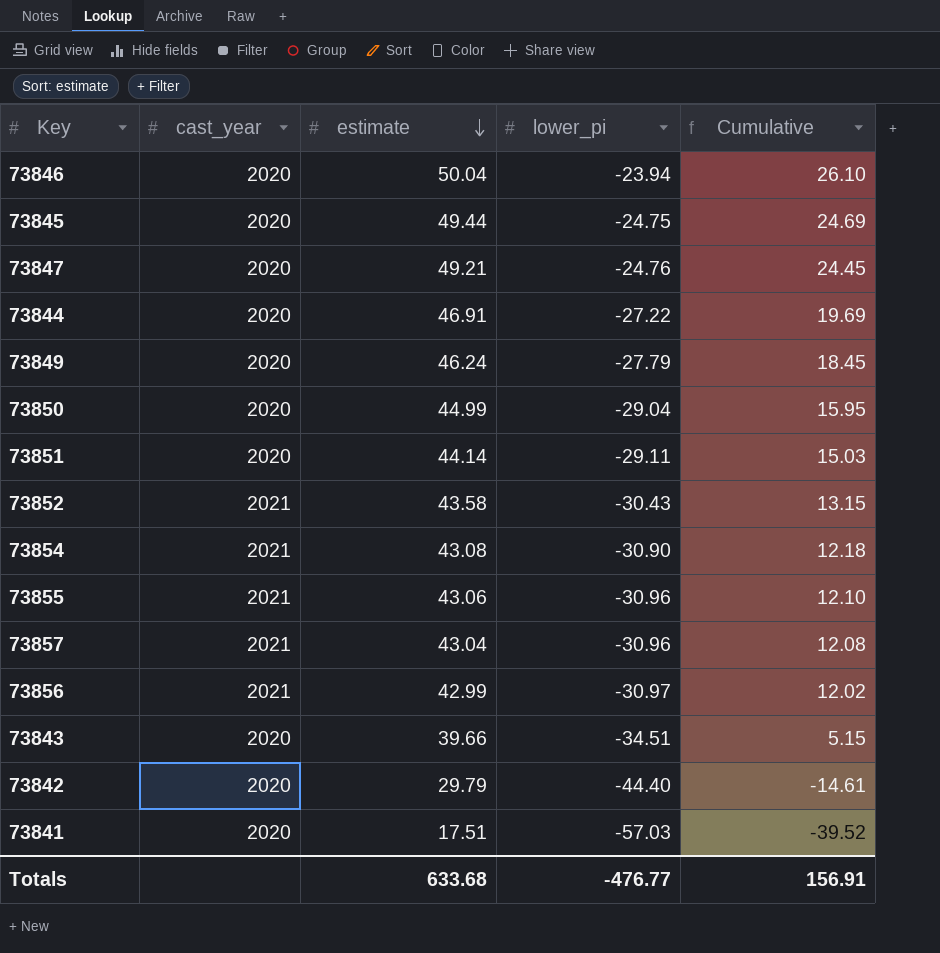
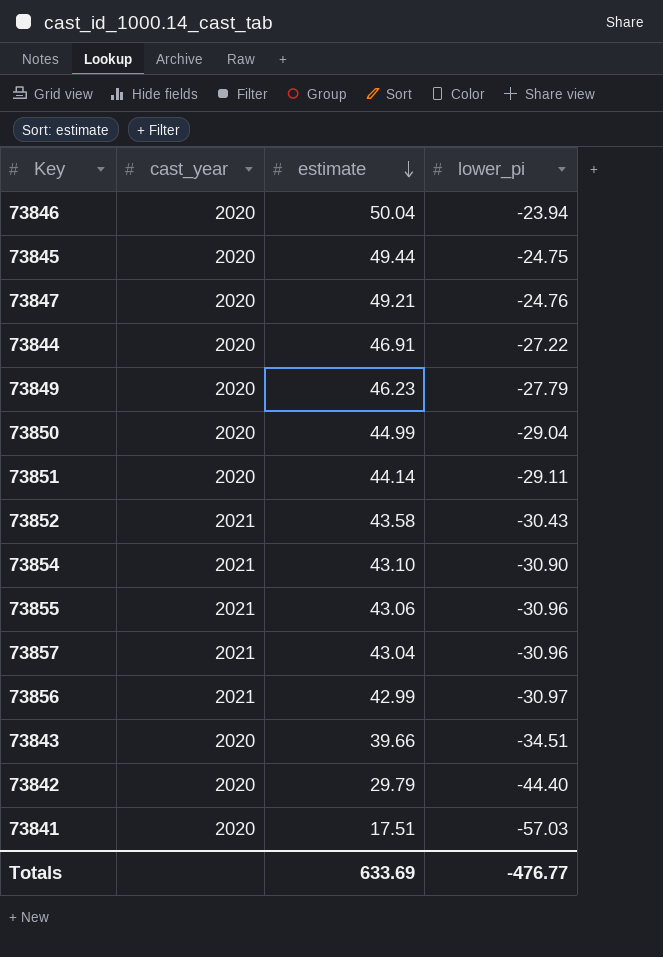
column Cumulative | formula: [estimate] + [lower_pi] -> none
73849 | estimate: 46.24 -> 46.23
73854 | estimate: 43.08 -> 43.10
Totals | estimate: 633.68 -> 633.69

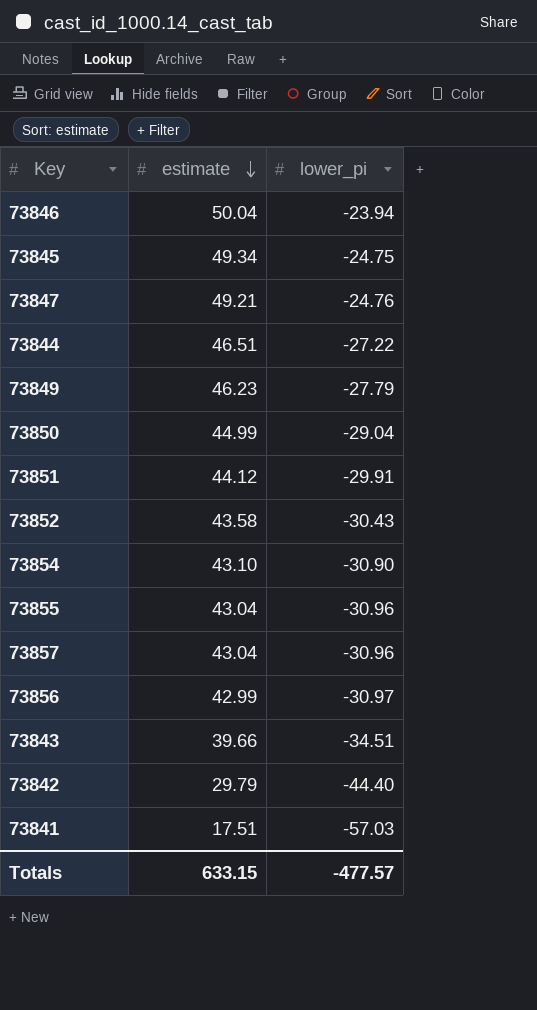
column cast_year | position: 2 -> none
73845 | estimate: 49.44 -> 49.34
73844 | estimate: 46.91 -> 46.51
73851 | estimate: 44.14 -> 44.12
73851 | lower_pi: -29.11 -> -29.91
73855 | estimate: 43.06 -> 43.04
Totals | estimate: 633.69 -> 633.15
Totals | lower_pi: -476.77 -> -477.57

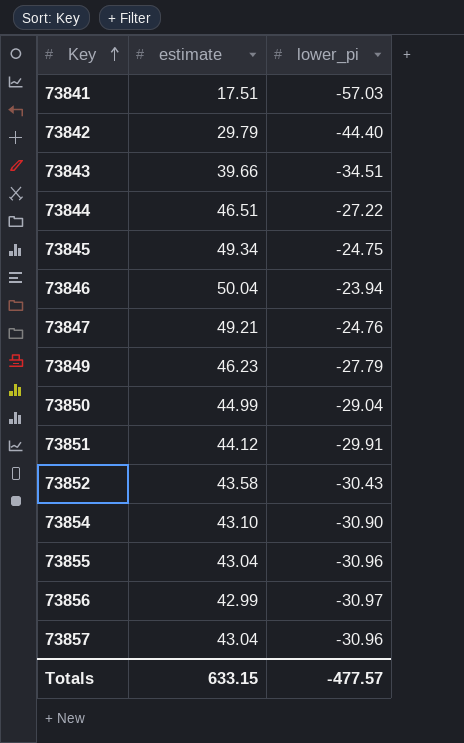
row order: estimate descending -> Key ascending

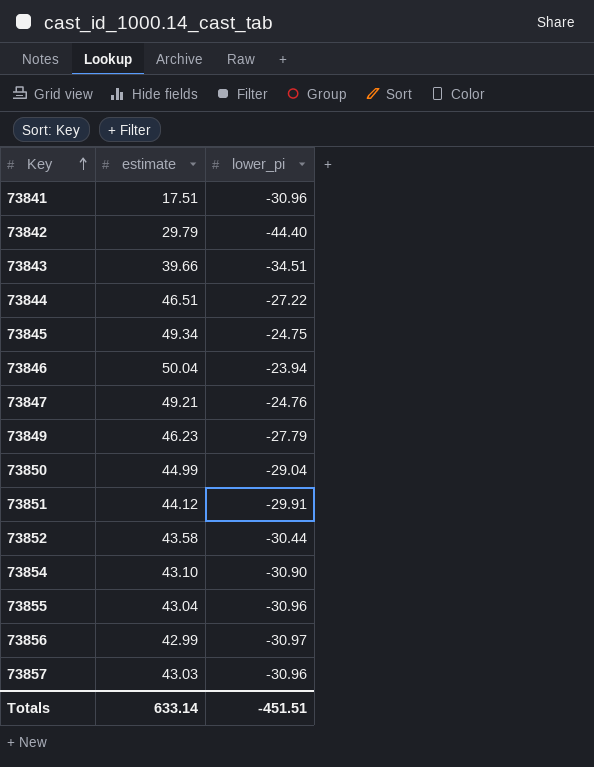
73841 | lower_pi: -57.03 -> -30.96
73852 | lower_pi: -30.43 -> -30.44
73857 | estimate: 43.04 -> 43.03
Totals | estimate: 633.15 -> 633.14
Totals | lower_pi: -477.57 -> -451.51

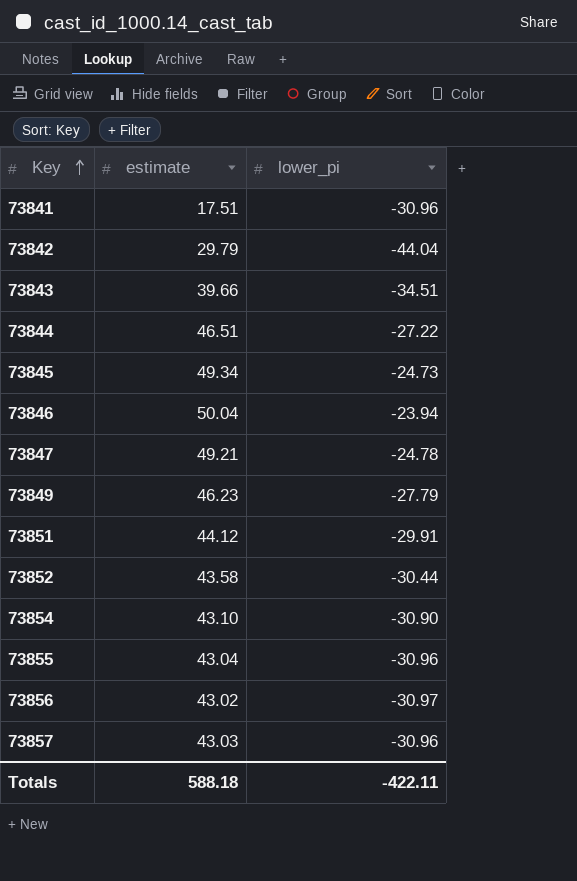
row 73850: 44.99 | -29.04 -> none
73842 | lower_pi: -44.40 -> -44.04
73845 | lower_pi: -24.75 -> -24.73
73847 | lower_pi: -24.76 -> -24.78
73856 | estimate: 42.99 -> 43.02
Totals | estimate: 633.14 -> 588.18
Totals | lower_pi: -451.51 -> -422.11

